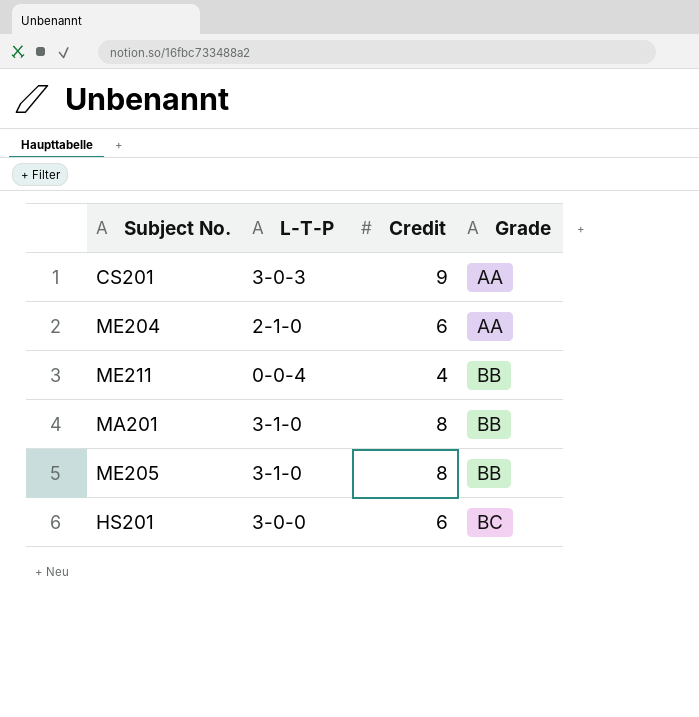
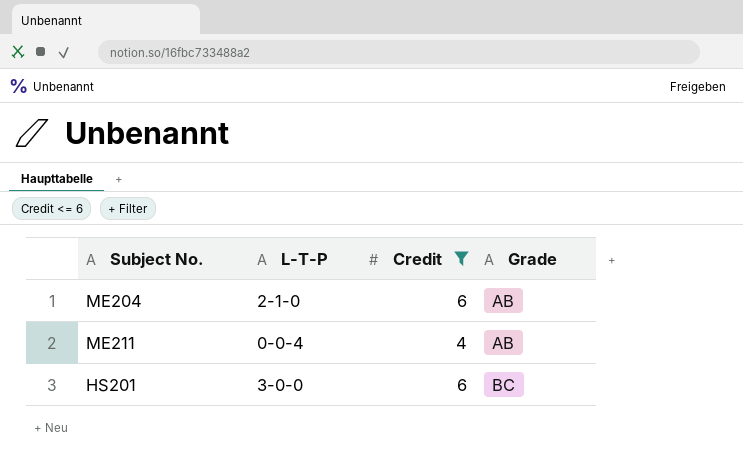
filter: none -> Credit <= 6
ME204 | Grade: AA -> AB
ME211 | Grade: BB -> AB

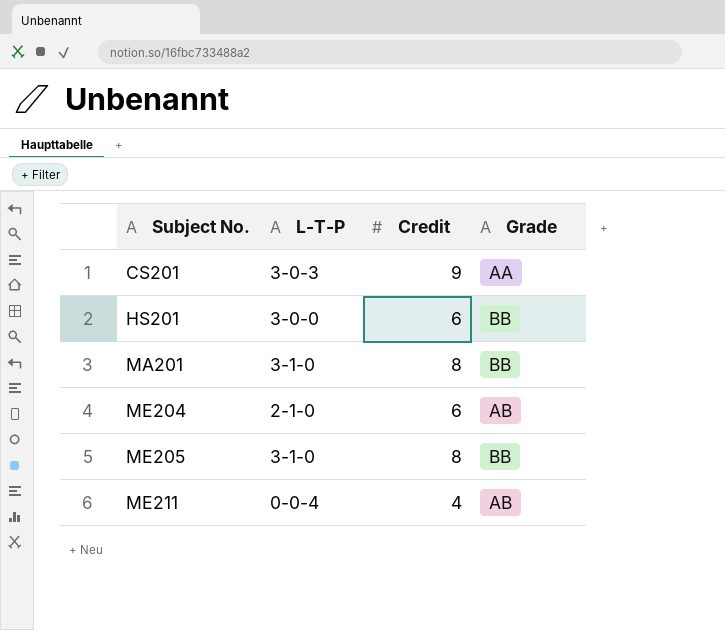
filter: Credit <= 6 -> none
row order: Grade ascending -> Subject No. ascending
HS201 | Grade: BC -> BB

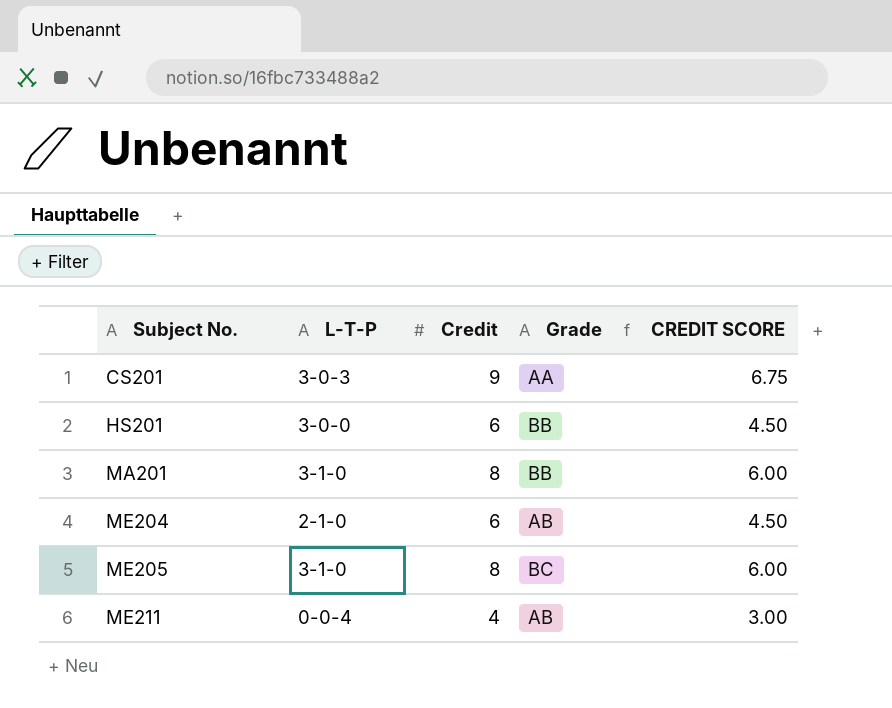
column CREDIT SCORE | formula: none -> [Credit] * 0.75
ME205 | Grade: BB -> BC

